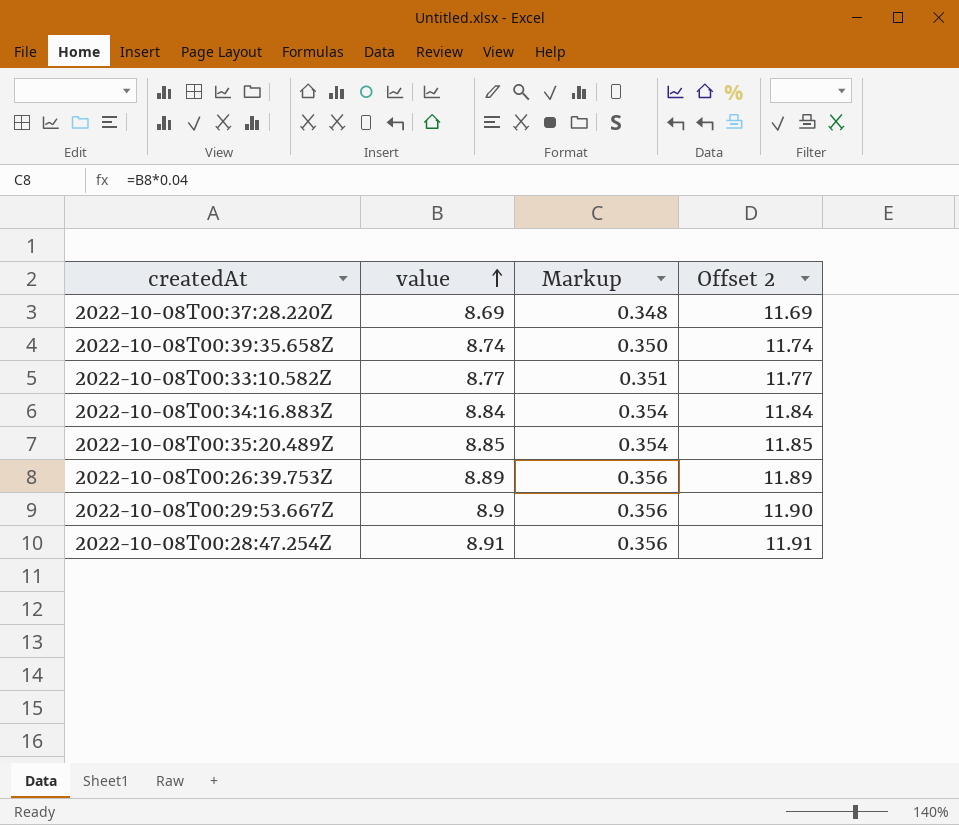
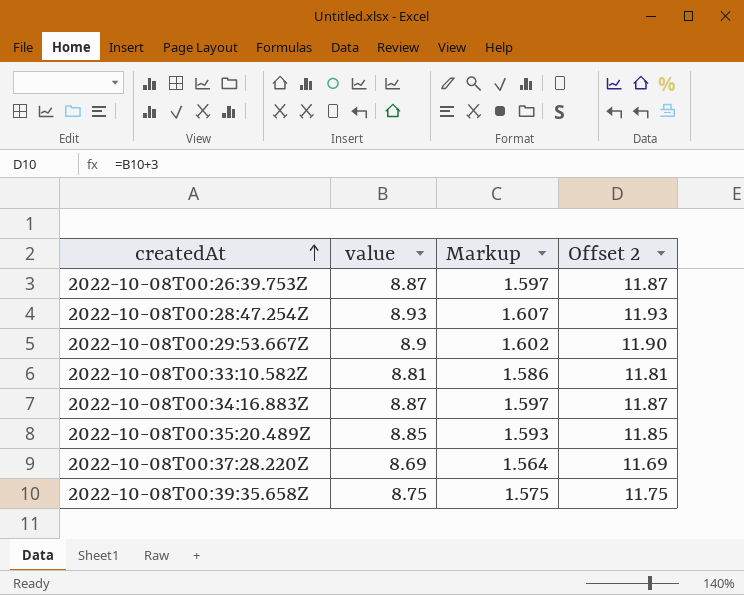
row order: value ascending -> createdAt ascending
column Markup | formula: [value] * 0.04 -> [value] * 0.18
2022-10-08T00:26:39.753Z | value: 8.89 -> 8.87
2022-10-08T00:26:39.753Z | Offset 2: 11.89 -> 11.87
2022-10-08T00:28:47.254Z | value: 8.91 -> 8.93
2022-10-08T00:28:47.254Z | Offset 2: 11.91 -> 11.93
2022-10-08T00:33:10.582Z | value: 8.77 -> 8.81
2022-10-08T00:33:10.582Z | Offset 2: 11.77 -> 11.81
2022-10-08T00:34:16.883Z | value: 8.84 -> 8.87
2022-10-08T00:34:16.883Z | Offset 2: 11.84 -> 11.87
2022-10-08T00:39:35.658Z | value: 8.74 -> 8.75
2022-10-08T00:39:35.658Z | Offset 2: 11.74 -> 11.75

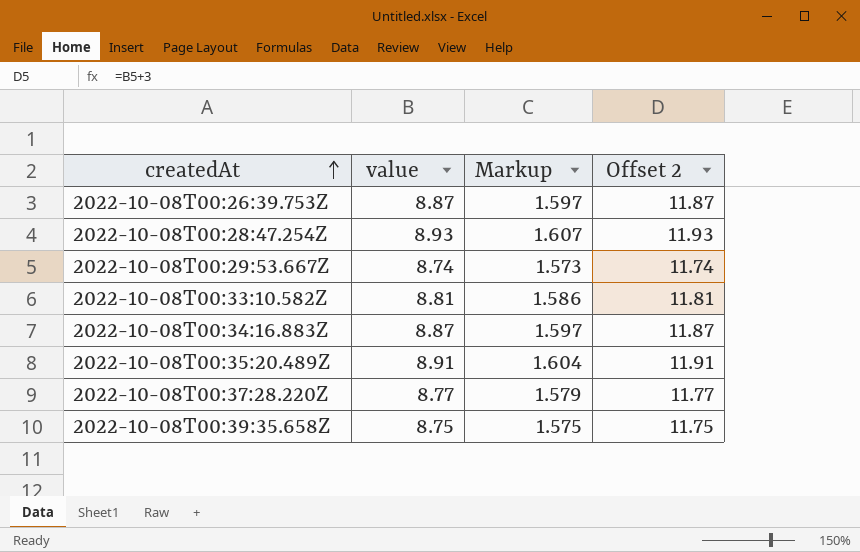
2022-10-08T00:29:53.667Z | value: 8.9 -> 8.74
2022-10-08T00:29:53.667Z | Markup: 1.602 -> 1.573
2022-10-08T00:29:53.667Z | Offset 2: 11.90 -> 11.74
2022-10-08T00:35:20.489Z | value: 8.85 -> 8.91
2022-10-08T00:35:20.489Z | Markup: 1.593 -> 1.604
2022-10-08T00:35:20.489Z | Offset 2: 11.85 -> 11.91
2022-10-08T00:37:28.220Z | value: 8.69 -> 8.77
2022-10-08T00:37:28.220Z | Markup: 1.564 -> 1.579
2022-10-08T00:37:28.220Z | Offset 2: 11.69 -> 11.77

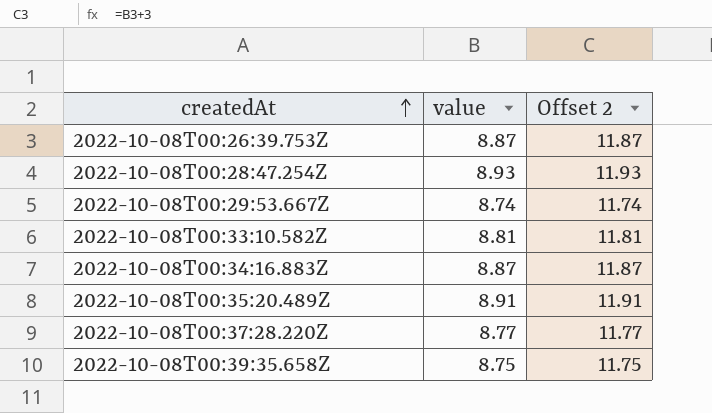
column Markup | formula: [value] * 0.18 -> none

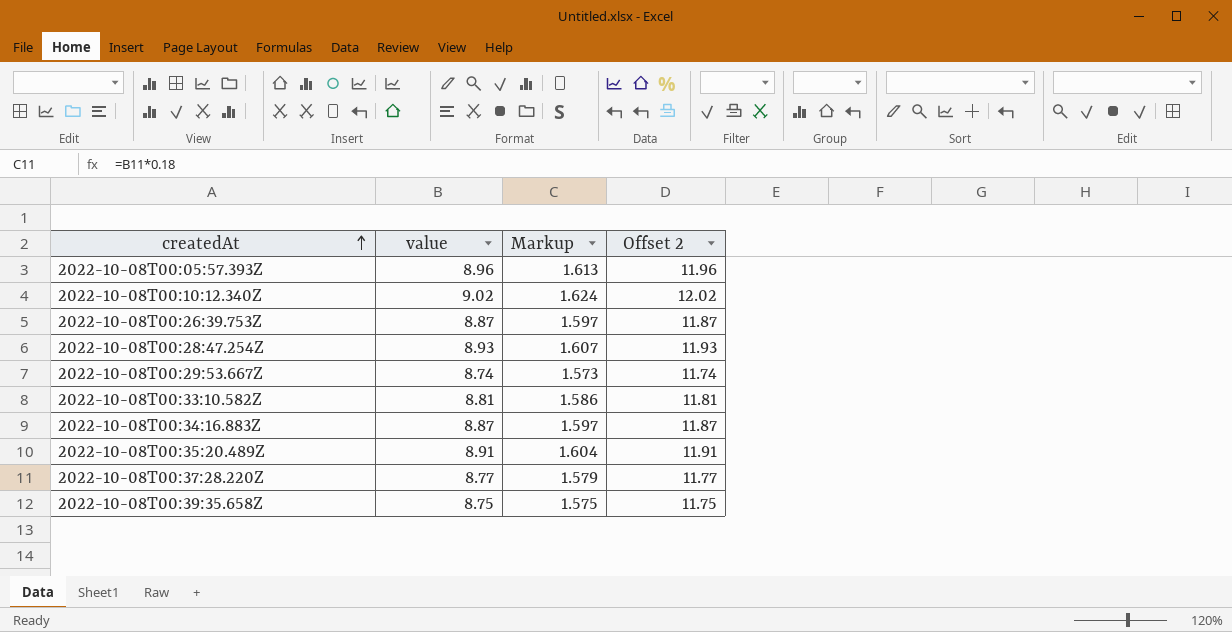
column Markup | formula: none -> [value] * 0.18
row 2022-10-08T00:05:57.393Z: none -> 8.96 | 1.613 | 11.96
row 2022-10-08T00:10:12.340Z: none -> 9.02 | 1.624 | 12.02

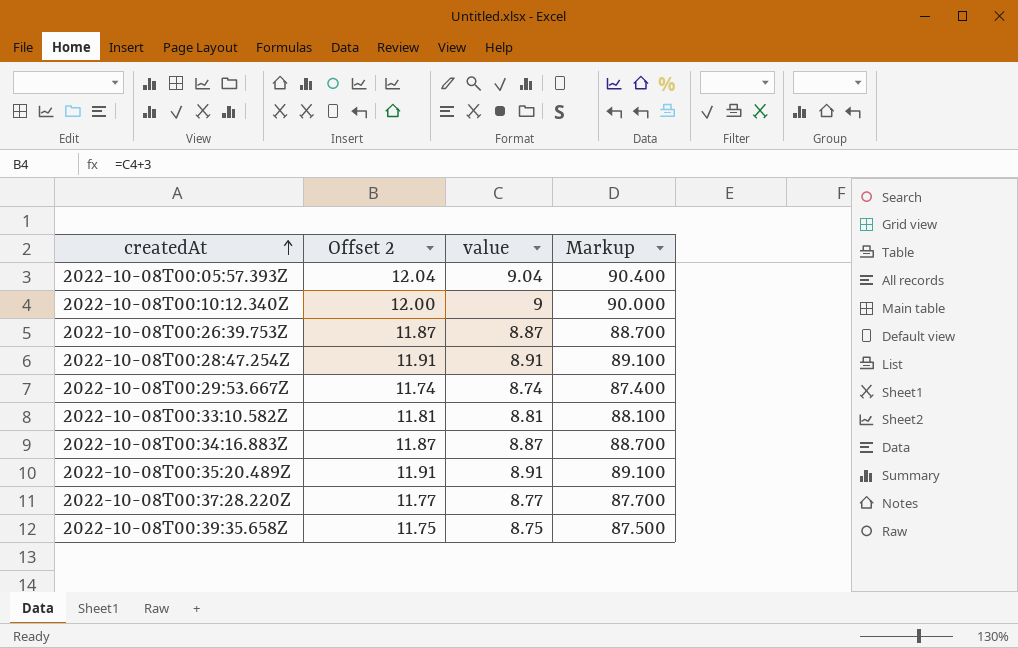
column Offset 2 | position: 4 -> 2
column Markup | formula: [value] * 0.18 -> [value] * 10
2022-10-08T00:05:57.393Z | Offset 2: 11.96 -> 12.04
2022-10-08T00:05:57.393Z | value: 8.96 -> 9.04
2022-10-08T00:10:12.340Z | Offset 2: 12.02 -> 12.00
2022-10-08T00:10:12.340Z | value: 9.02 -> 9
2022-10-08T00:28:47.254Z | Offset 2: 11.93 -> 11.91
2022-10-08T00:28:47.254Z | value: 8.93 -> 8.91

